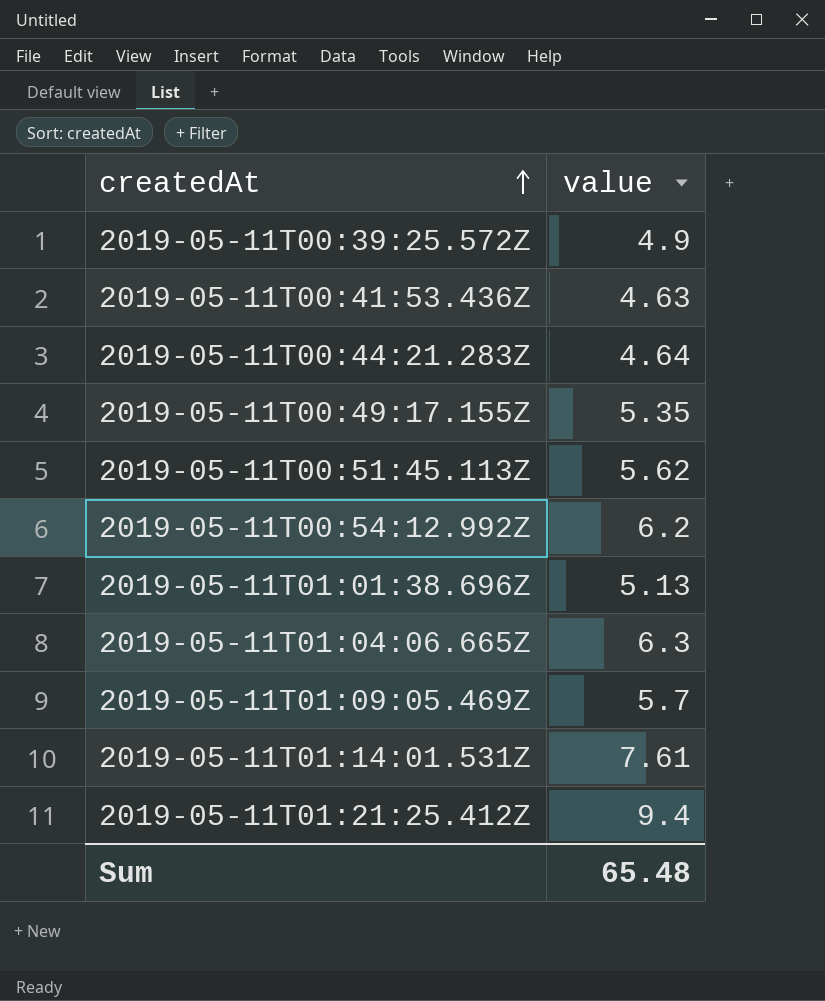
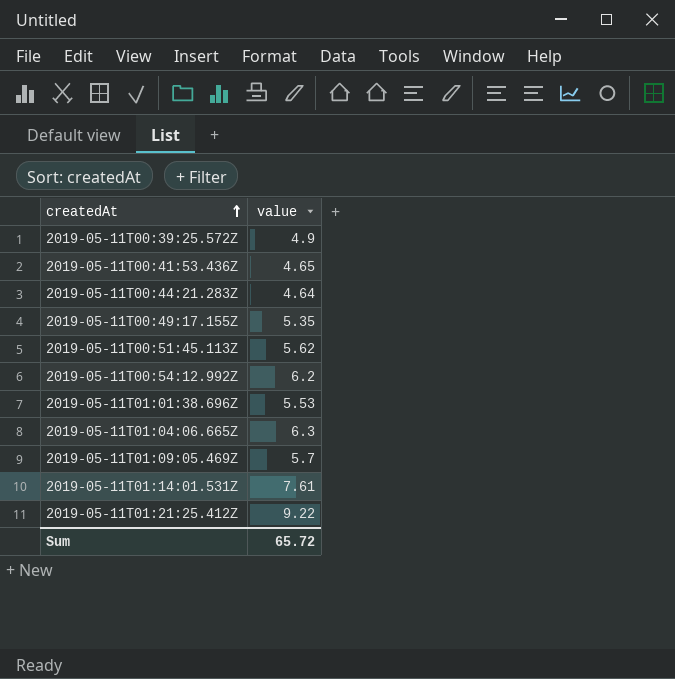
2019-05-11T00:41:53.436Z | value: 4.63 -> 4.65
2019-05-11T01:01:38.696Z | value: 5.13 -> 5.53
2019-05-11T01:21:25.412Z | value: 9.4 -> 9.22
Sum | value: 65.48 -> 65.72

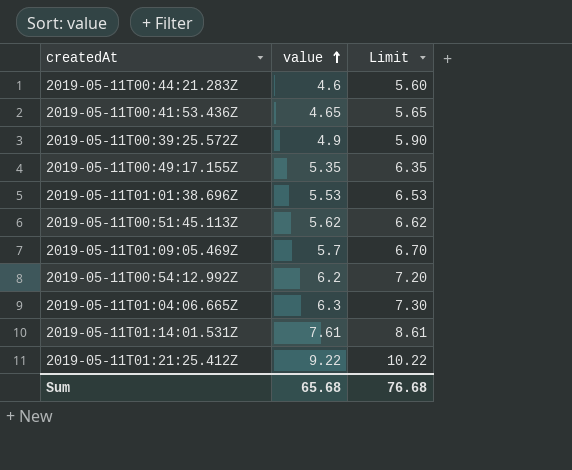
row order: createdAt ascending -> value ascending
column Limit | formula: none -> [value] + 1
2019-05-11T00:44:21.283Z | value: 4.64 -> 4.6
Sum | value: 65.72 -> 65.68

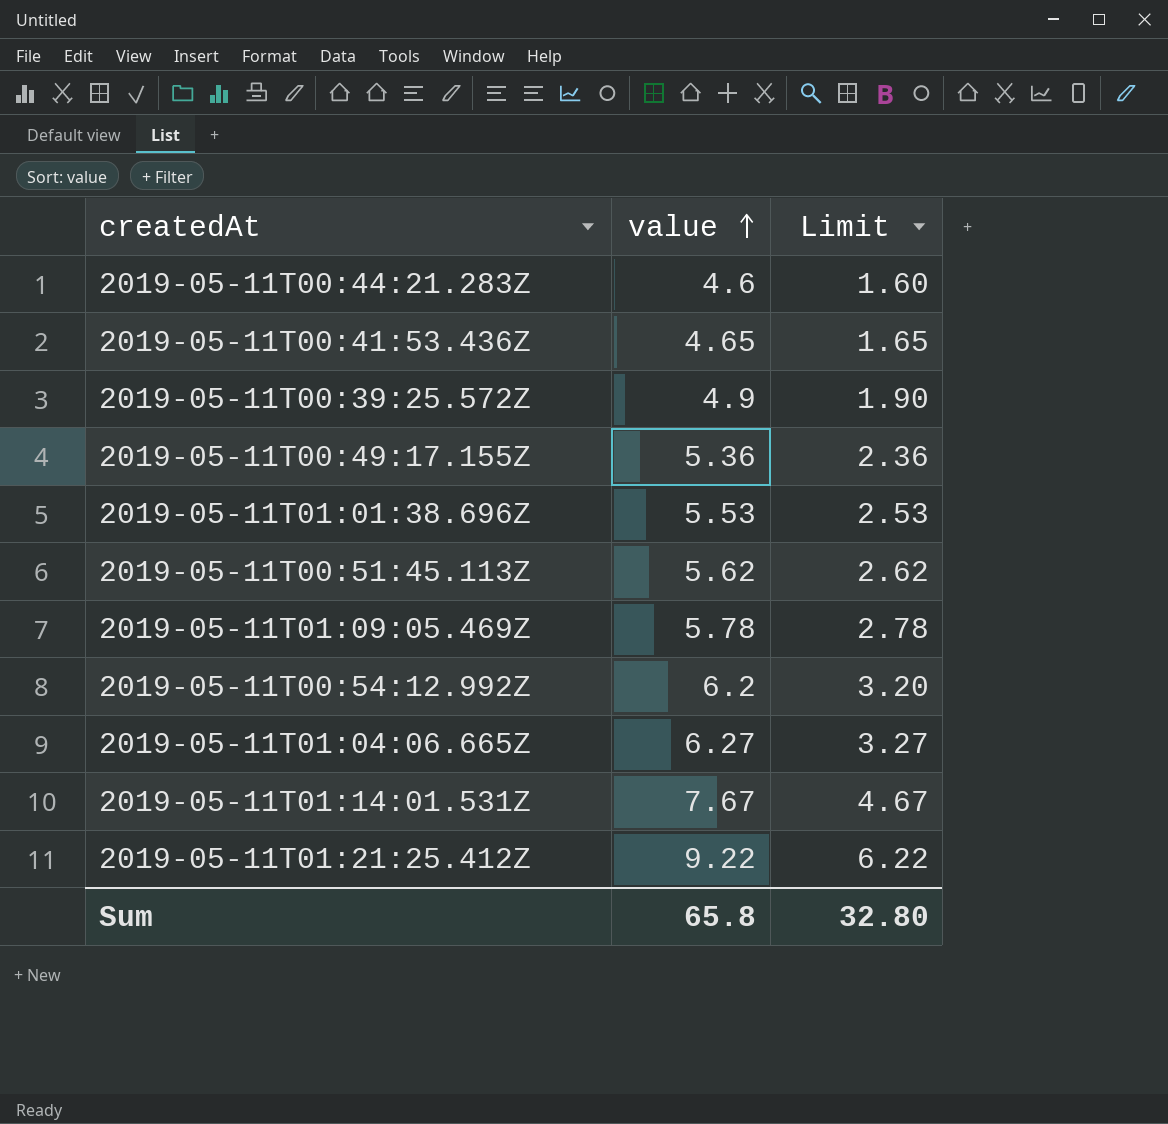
column Limit | formula: [value] + 1 -> [value] - 3
2019-05-11T00:49:17.155Z | value: 5.35 -> 5.36
2019-05-11T01:09:05.469Z | value: 5.7 -> 5.78
2019-05-11T01:04:06.665Z | value: 6.3 -> 6.27
2019-05-11T01:14:01.531Z | value: 7.61 -> 7.67
Sum | value: 65.68 -> 65.8
Sum | Limit: 76.68 -> 32.80

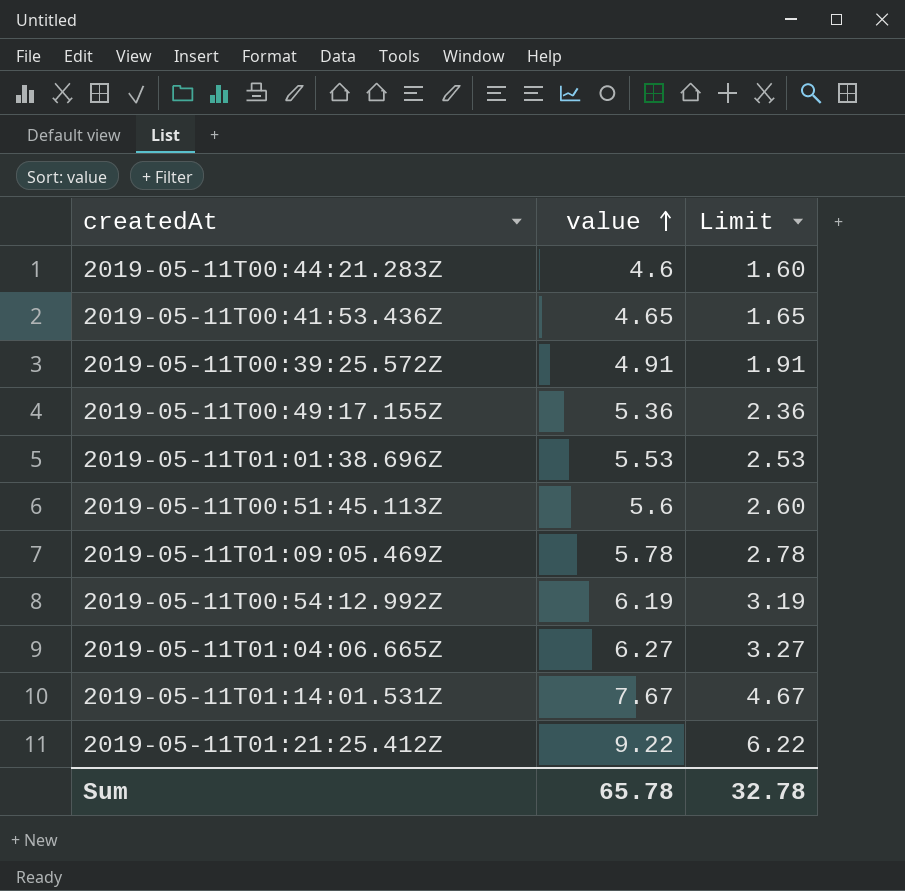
2019-05-11T00:39:25.572Z | value: 4.9 -> 4.91
2019-05-11T00:39:25.572Z | Limit: 1.90 -> 1.91
2019-05-11T00:51:45.113Z | value: 5.62 -> 5.6
2019-05-11T00:51:45.113Z | Limit: 2.62 -> 2.60
2019-05-11T00:54:12.992Z | value: 6.2 -> 6.19
2019-05-11T00:54:12.992Z | Limit: 3.20 -> 3.19
Sum | value: 65.8 -> 65.78
Sum | Limit: 32.80 -> 32.78

